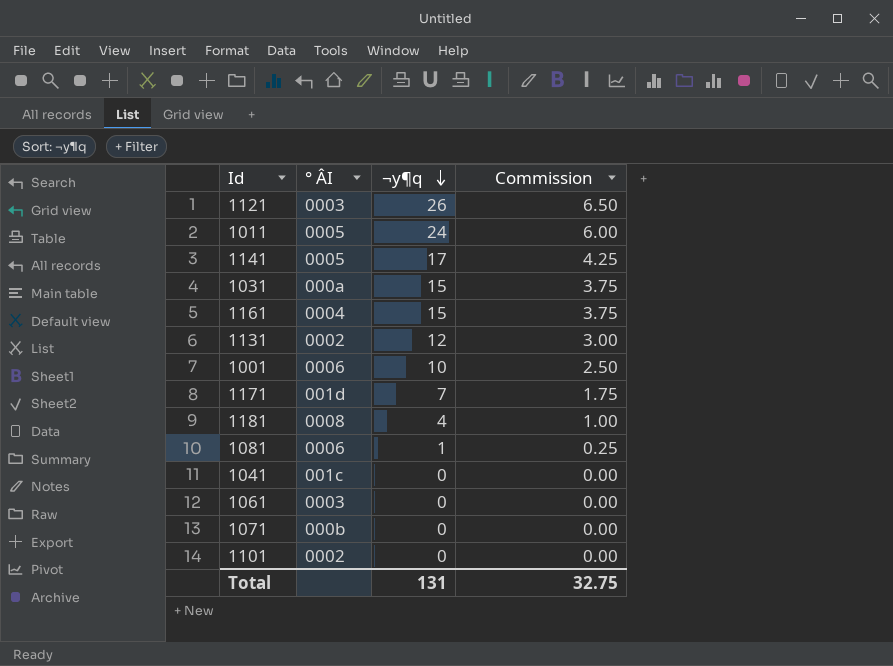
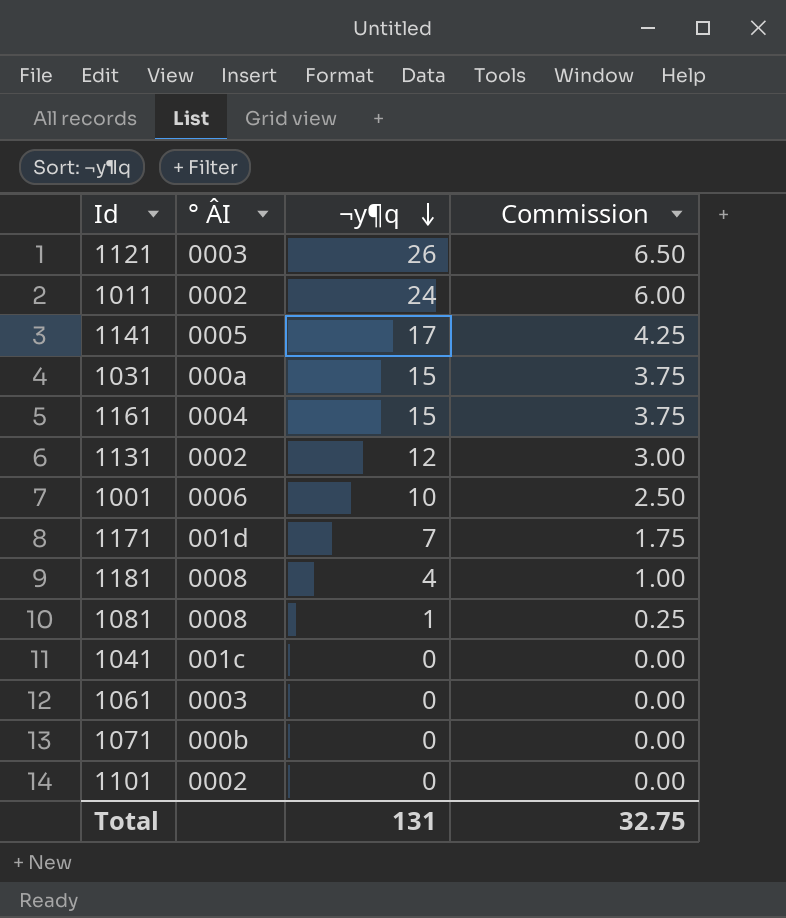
1011 | ° ÂI: 0005 -> 0002
1081 | ° ÂI: 0006 -> 0008

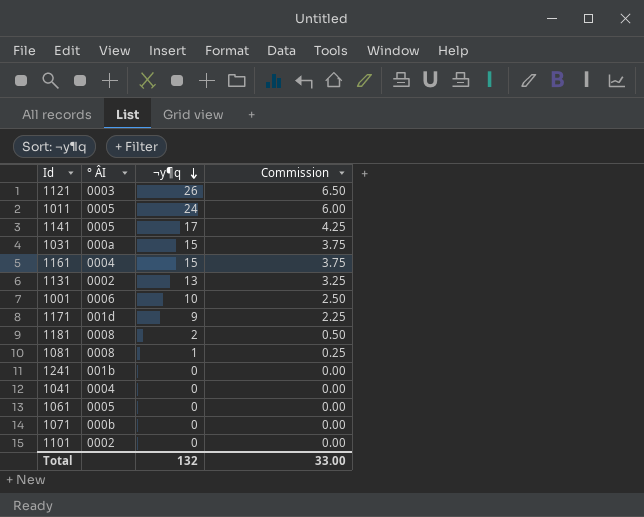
1011 | ° ÂI: 0002 -> 0005
1131 | ¬y¶q: 12 -> 13
1131 | Commission: 3.00 -> 3.25
1171 | ¬y¶q: 7 -> 9
1171 | Commission: 1.75 -> 2.25
1181 | ¬y¶q: 4 -> 2
1181 | Commission: 1.00 -> 0.50
row 1241: none -> 001b | 0 | 0.00
1041 | ° ÂI: 001c -> 0004
1061 | ° ÂI: 0003 -> 0005
Total | ¬y¶q: 131 -> 132
Total | Commission: 32.75 -> 33.00

